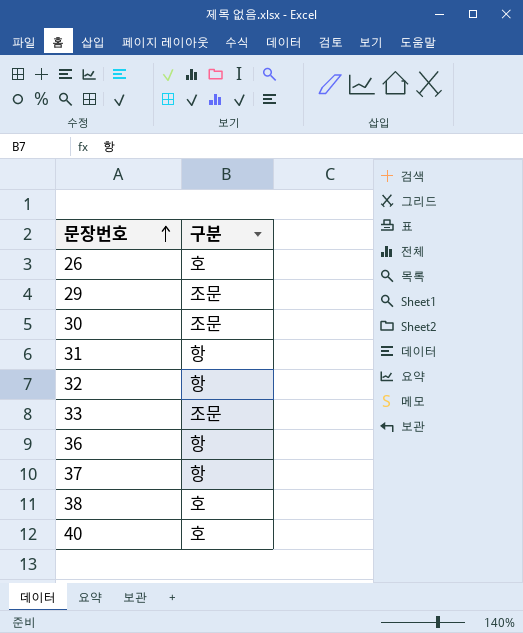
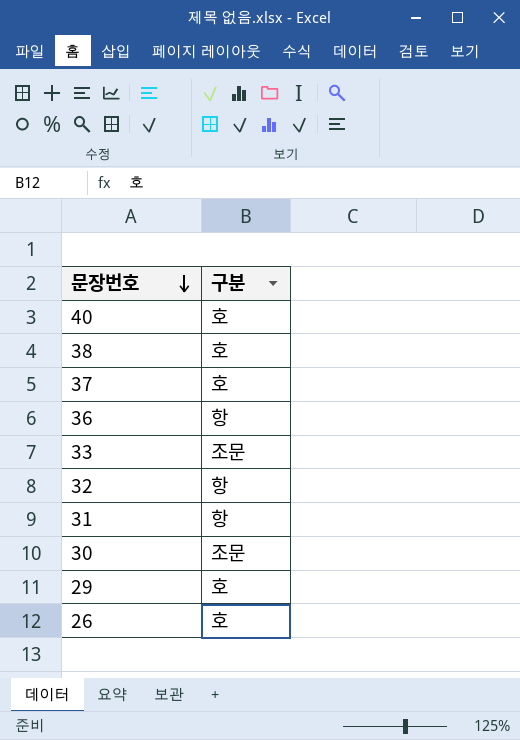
row order: 문장번호 ascending -> 문장번호 descending
37 | 구분: 항 -> 호
29 | 구분: 조문 -> 호

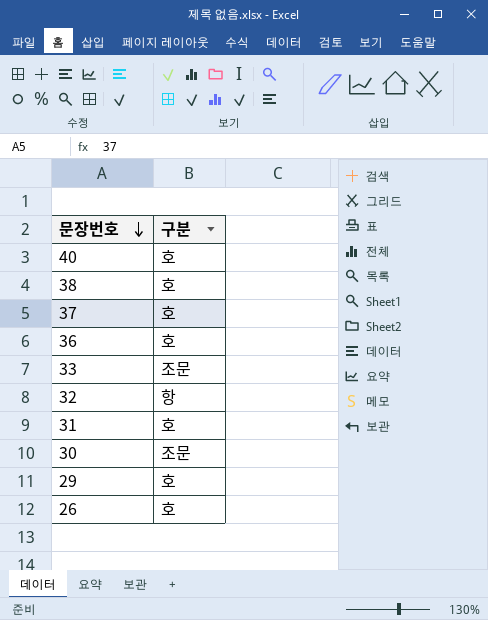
36 | 구분: 항 -> 호
31 | 구분: 항 -> 호

